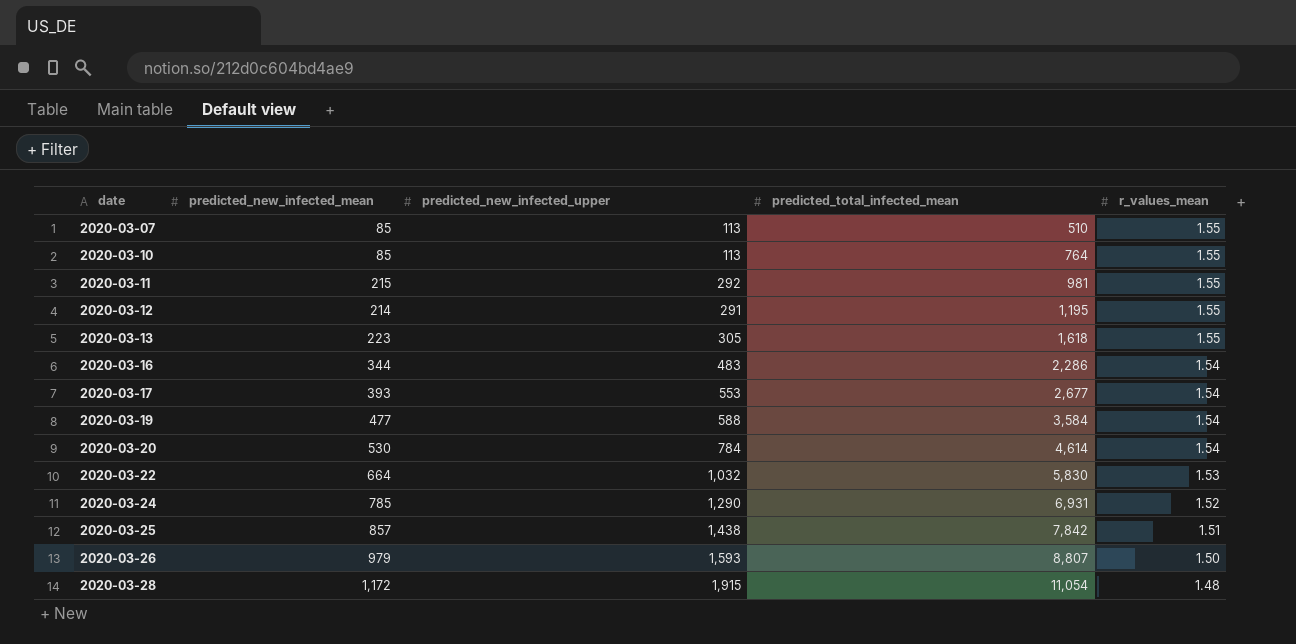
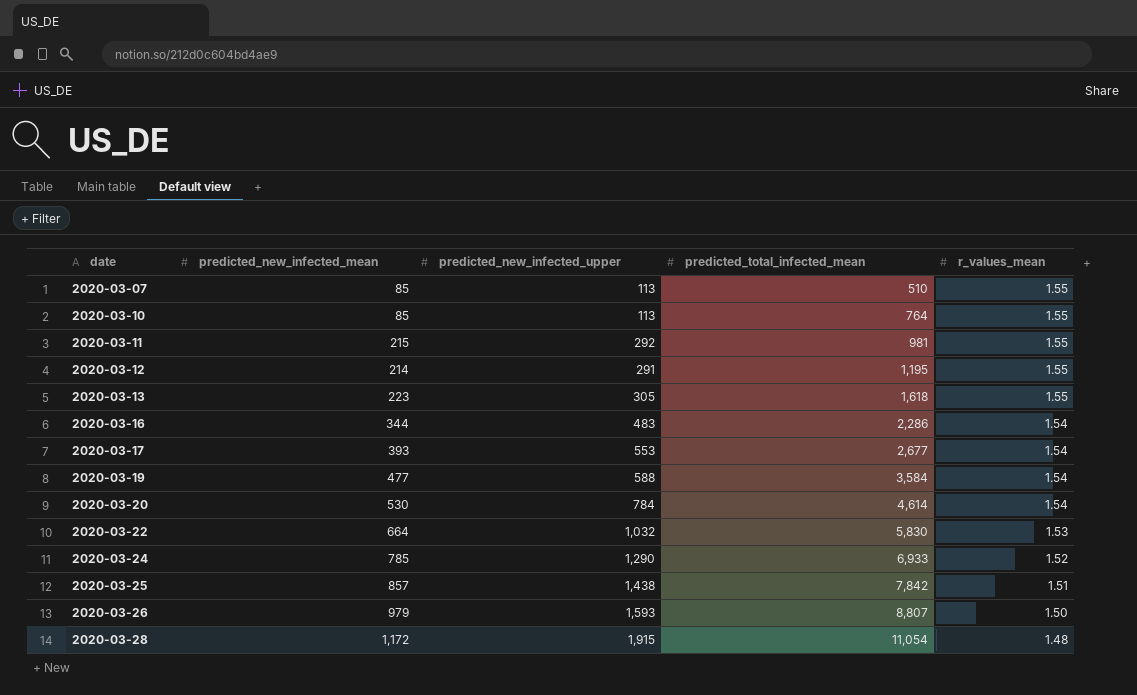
2020-03-24 | predicted_total_infected_mean: 6,931 -> 6,933

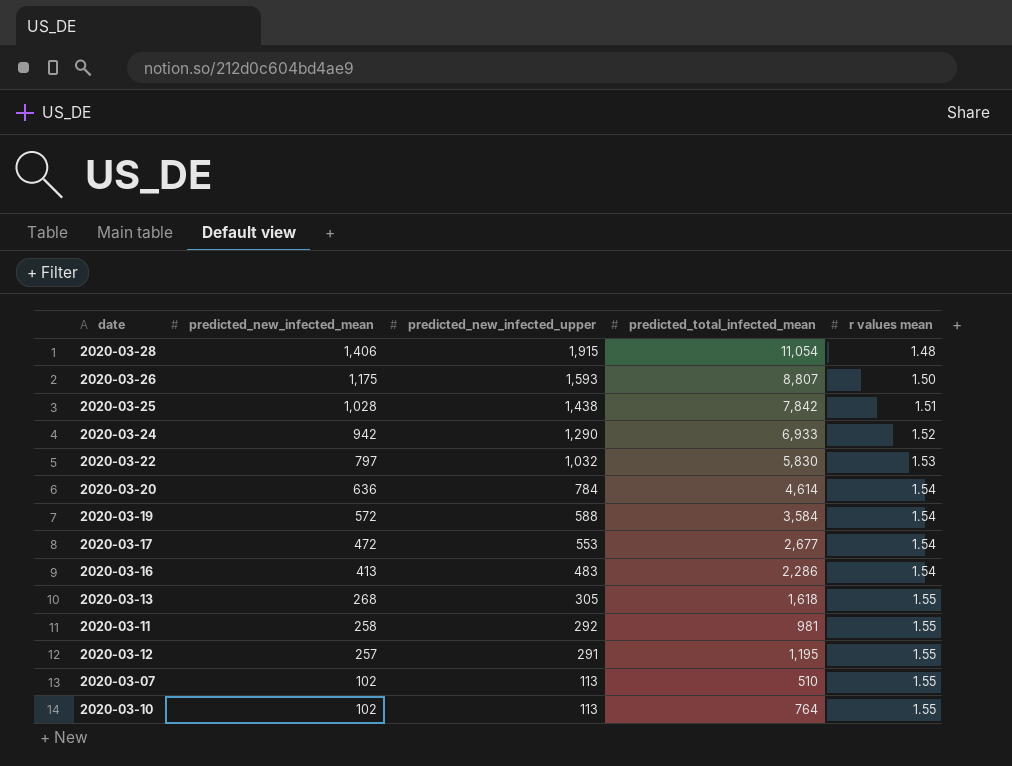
row order: date ascending -> predicted_new_infected_mean descending
column name: r_values_mean -> r values mean
2020-03-28 | predicted_new_infected_mean: 1,172 -> 1,406
2020-03-26 | predicted_new_infected_mean: 979 -> 1,175
2020-03-25 | predicted_new_infected_mean: 857 -> 1,028
2020-03-24 | predicted_new_infected_mean: 785 -> 942
2020-03-22 | predicted_new_infected_mean: 664 -> 797
2020-03-20 | predicted_new_infected_mean: 530 -> 636
2020-03-19 | predicted_new_infected_mean: 477 -> 572
2020-03-17 | predicted_new_infected_mean: 393 -> 472
2020-03-16 | predicted_new_infected_mean: 344 -> 413
2020-03-13 | predicted_new_infected_mean: 223 -> 268
2020-03-11 | predicted_new_infected_mean: 215 -> 258
2020-03-12 | predicted_new_infected_mean: 214 -> 257
2020-03-07 | predicted_new_infected_mean: 85 -> 102
2020-03-10 | predicted_new_infected_mean: 85 -> 102

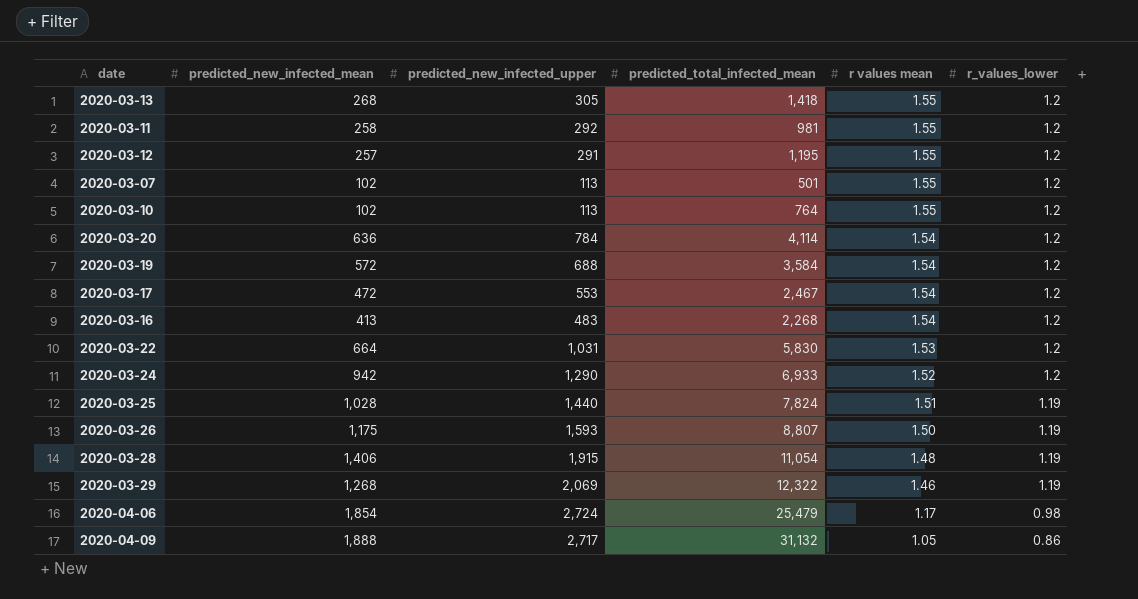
row order: predicted_new_infected_mean descending -> r values mean descending
column r_values_lower | position: none -> 6
2020-03-13 | predicted_total_infected_mean: 1,618 -> 1,418
2020-03-07 | predicted_total_infected_mean: 510 -> 501
2020-03-20 | predicted_total_infected_mean: 4,614 -> 4,114
2020-03-19 | predicted_new_infected_upper: 588 -> 688
2020-03-17 | predicted_total_infected_mean: 2,677 -> 2,467
2020-03-16 | predicted_total_infected_mean: 2,286 -> 2,268
2020-03-22 | predicted_new_infected_mean: 797 -> 664
2020-03-22 | predicted_new_infected_upper: 1,032 -> 1,031
2020-03-25 | predicted_new_infected_upper: 1,438 -> 1,440
2020-03-25 | predicted_total_infected_mean: 7,842 -> 7,824
row 2020-03-29: none -> 1,268 | 2,069 | 12,322 | 1.46 | 1.19
row 2020-04-06: none -> 1,854 | 2,724 | 25,479 | 1.17 | 0.98
row 2020-04-09: none -> 1,888 | 2,717 | 31,132 | 1.05 | 0.86

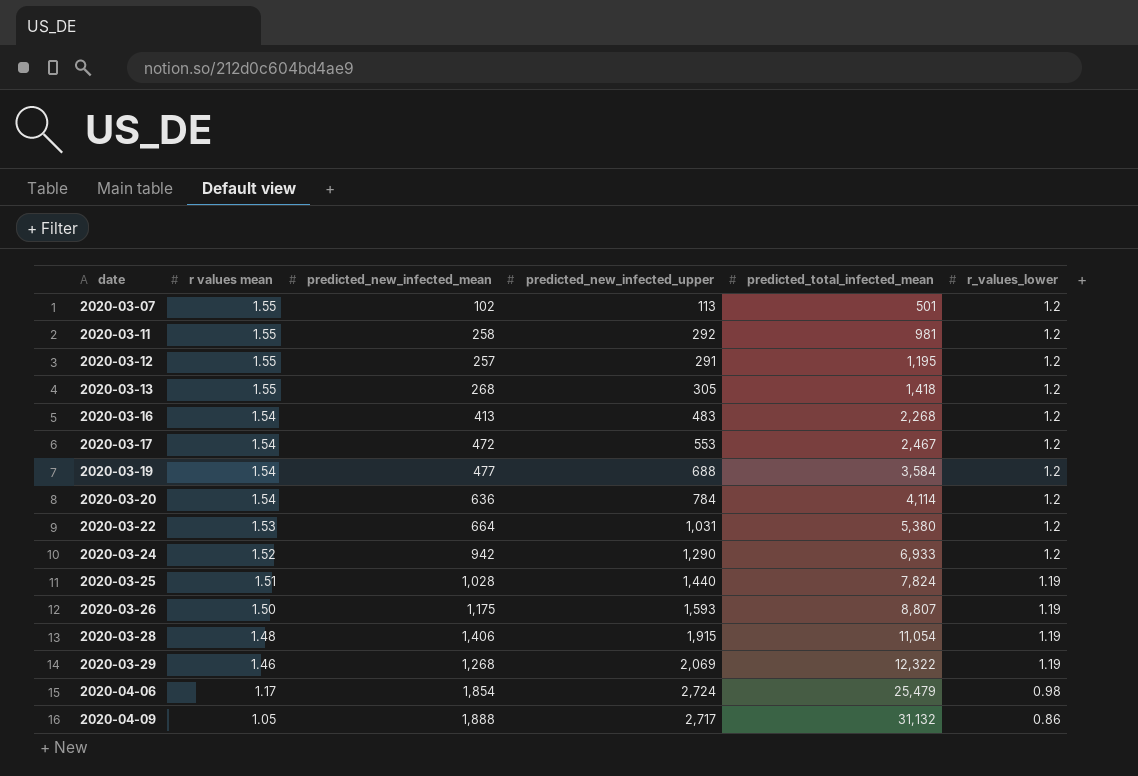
row order: r values mean descending -> date ascending
column r values mean | position: 5 -> 2
row 2020-03-10: 102 | 113 | 764 | 1.55 | 1.2 -> none
2020-03-19 | predicted_new_infected_mean: 572 -> 477
2020-03-22 | predicted_total_infected_mean: 5,830 -> 5,380

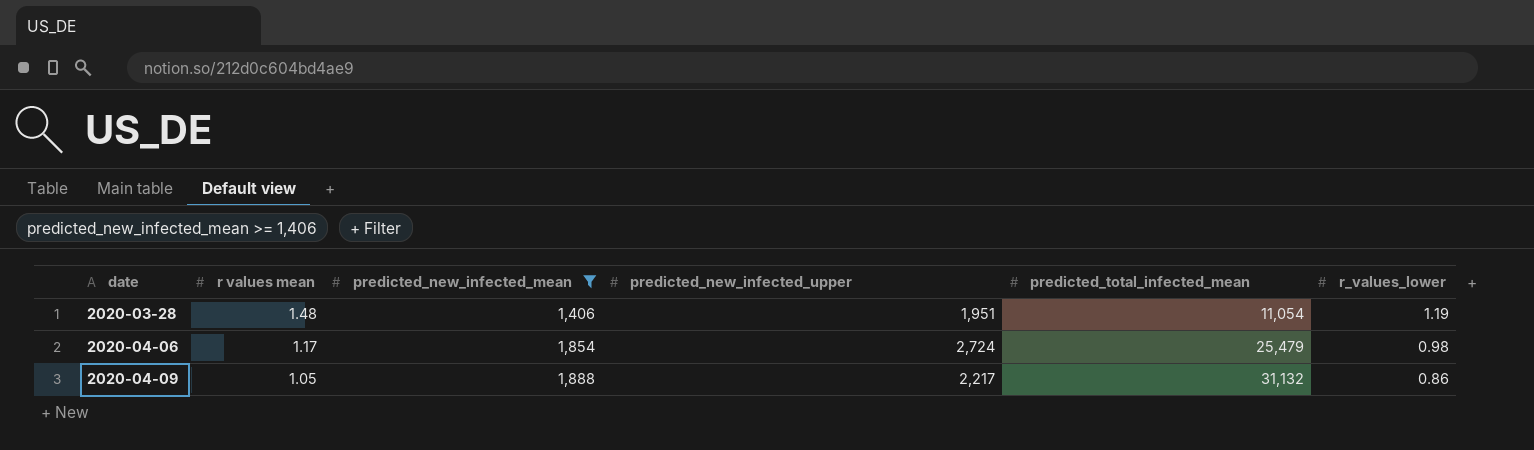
filter: none -> predicted_new_infected_mean >= 1,406
2020-03-28 | predicted_new_infected_upper: 1,915 -> 1,951
2020-04-09 | predicted_new_infected_upper: 2,717 -> 2,217

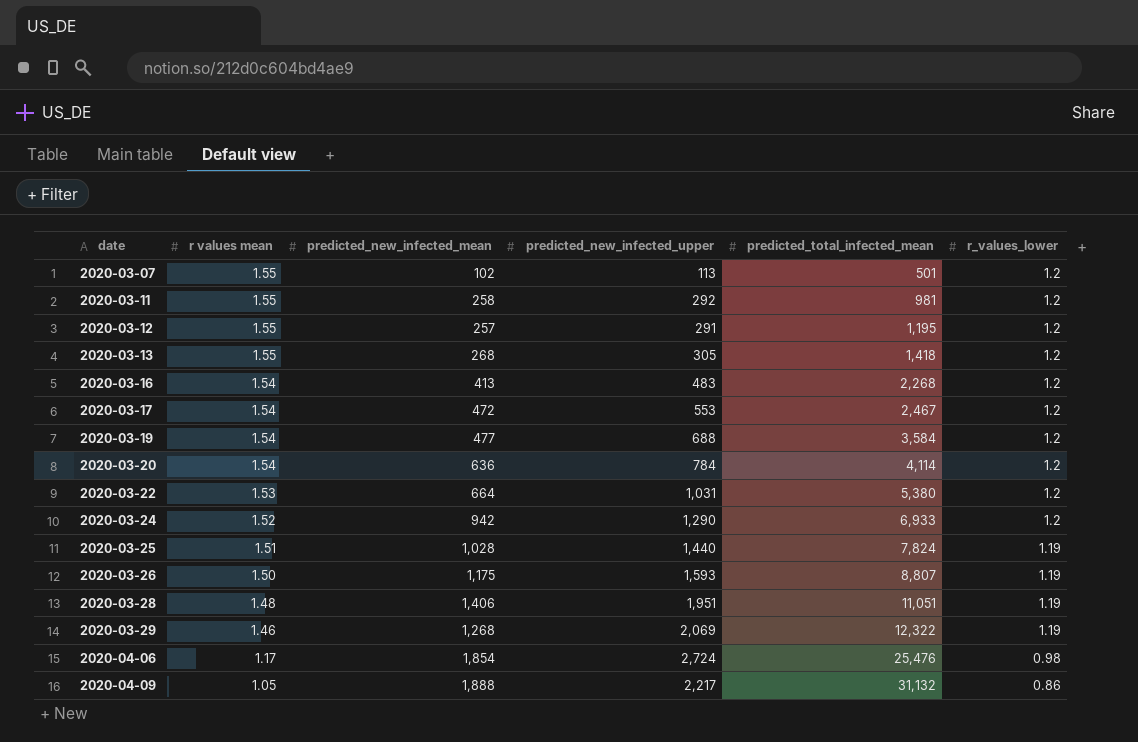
filter: predicted_new_infected_mean >= 1,406 -> none
2020-03-28 | predicted_total_infected_mean: 11,054 -> 11,051
2020-04-06 | predicted_total_infected_mean: 25,479 -> 25,476

